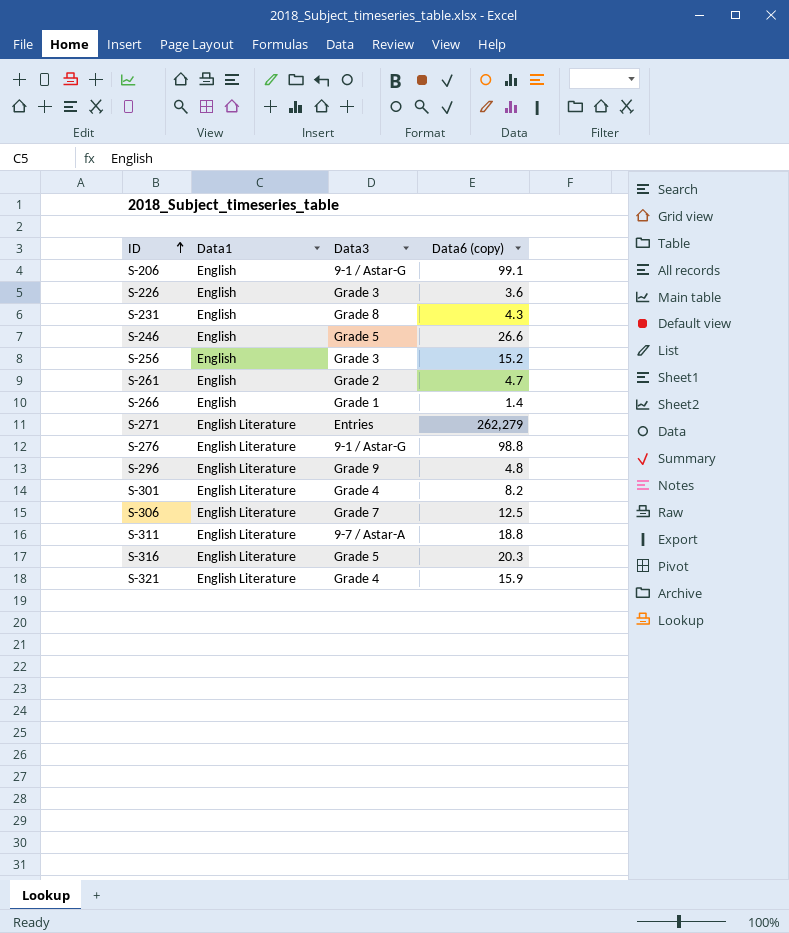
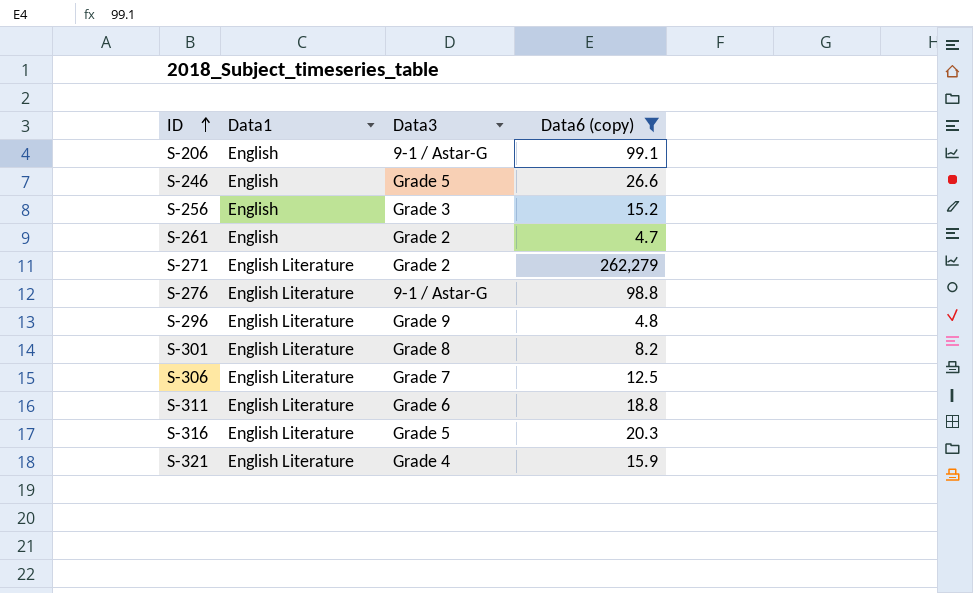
filter: none -> Data6 (copy) >= 4.7
S-271 | Data3: Entries -> Grade 2
S-301 | Data3: Grade 4 -> Grade 8
S-311 | Data3: 9-7 / Astar-A -> Grade 6

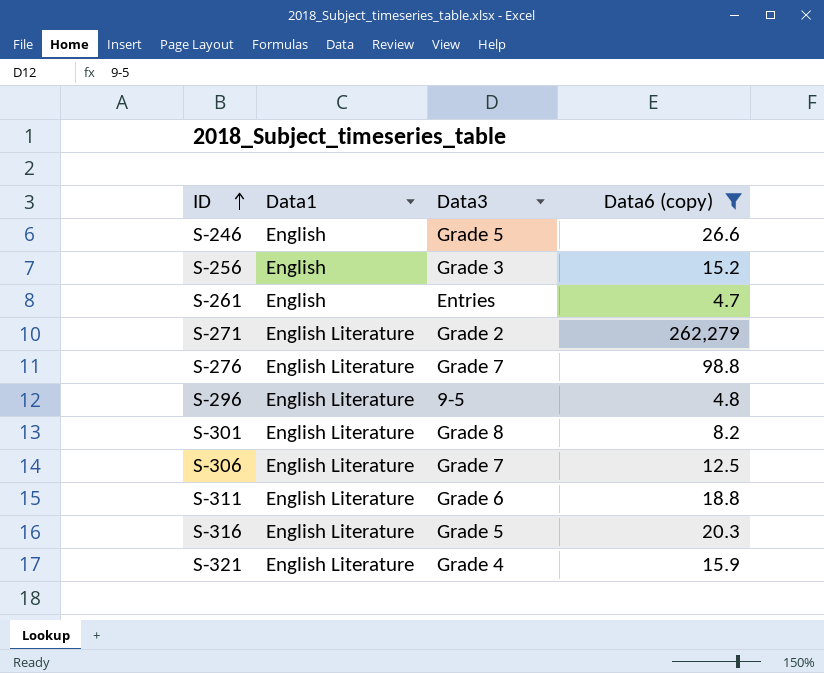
row S-206: English | 9-1 / Astar-G | 99.1 -> none
S-261 | Data3: Grade 2 -> Entries
S-276 | Data3: 9-1 / Astar-G -> Grade 7
S-296 | Data3: Grade 9 -> 9-5

